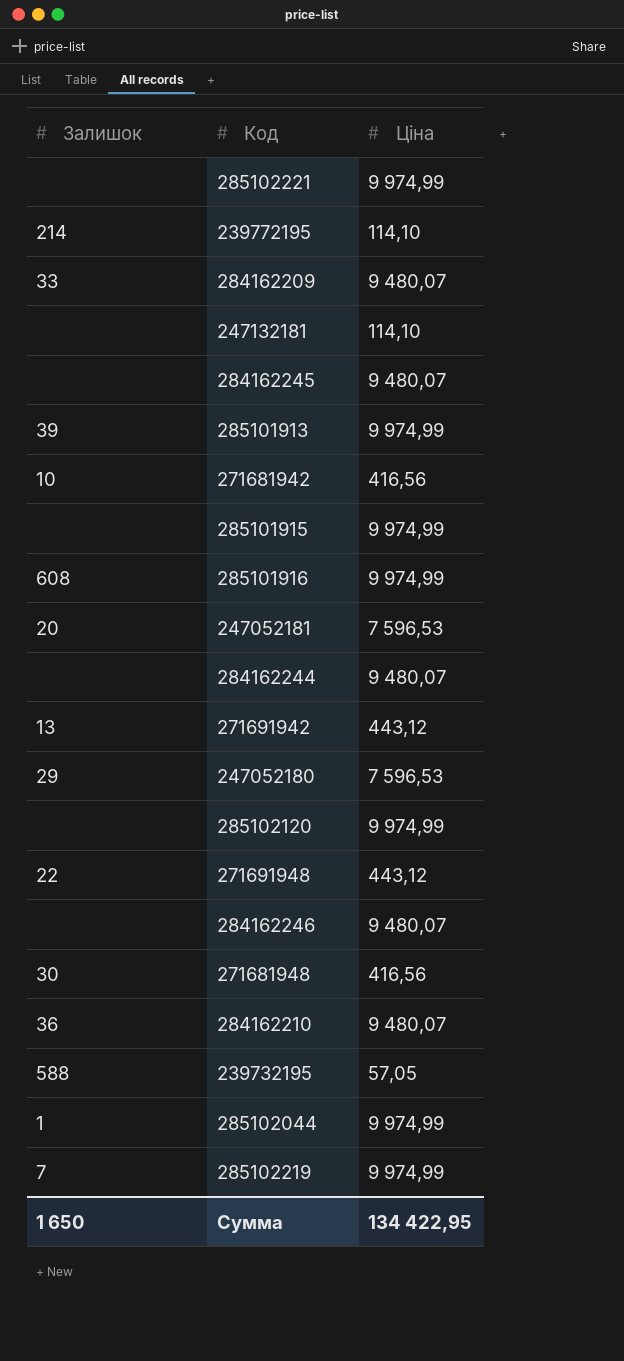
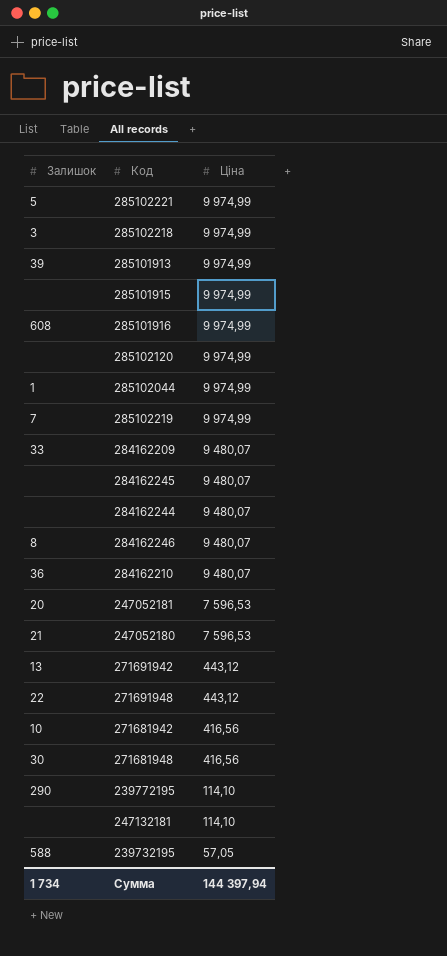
row order: none -> Ціна descending
285102221 | Залишок: none -> 5
row 285102218: none -> 3 | 9 974,99
284162246 | Залишок: none -> 8
247052180 | Залишок: 29 -> 21
239772195 | Залишок: 214 -> 290
Сумма | Залишок: 1 650 -> 1 734
Сумма | Ціна: 134 422,95 -> 144 397,94

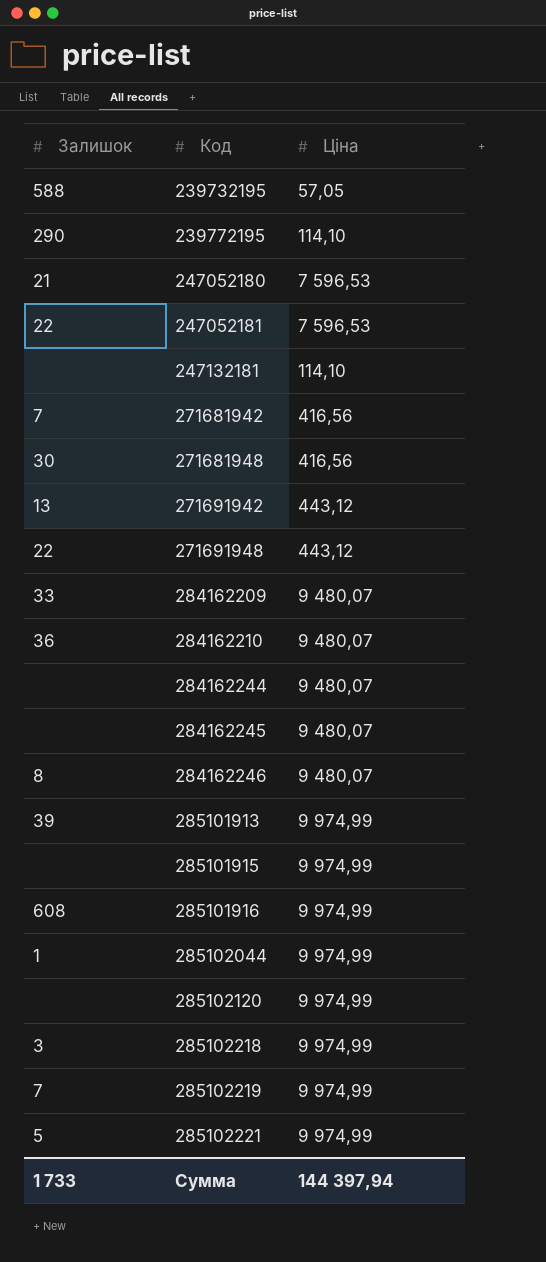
row order: Ціна descending -> Код ascending
247052181 | Залишок: 20 -> 22
271681942 | Залишок: 10 -> 7
Сумма | Залишок: 1 734 -> 1 733

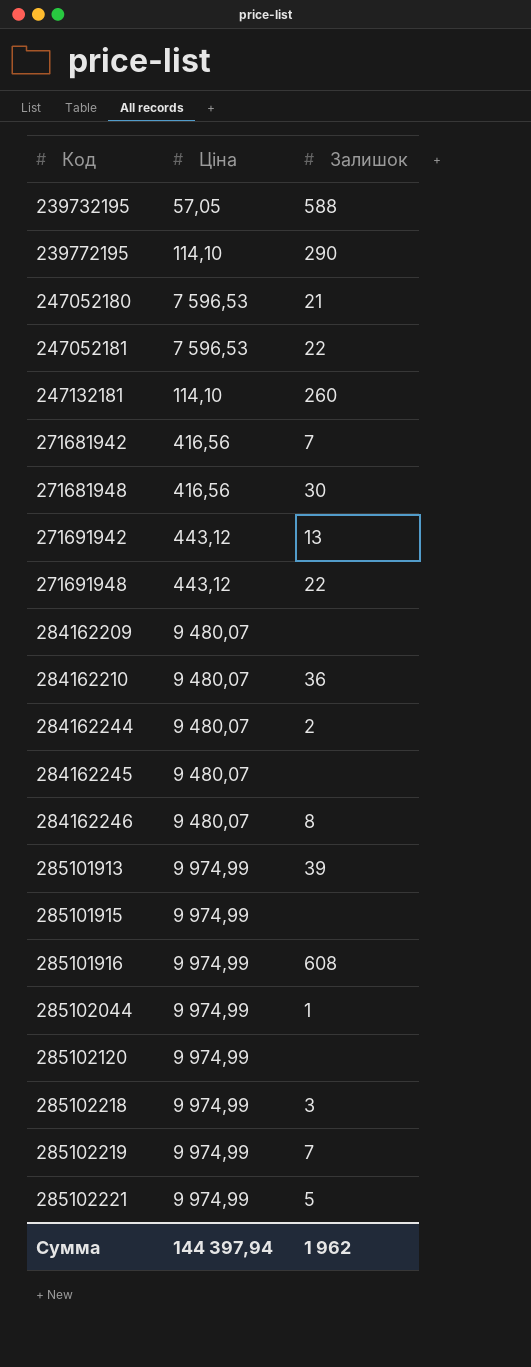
column Залишок | position: 1 -> 3
247132181 | Залишок: none -> 260
284162209 | Залишок: 33 -> none
284162244 | Залишок: none -> 2
Сумма | Залишок: 1 733 -> 1 962

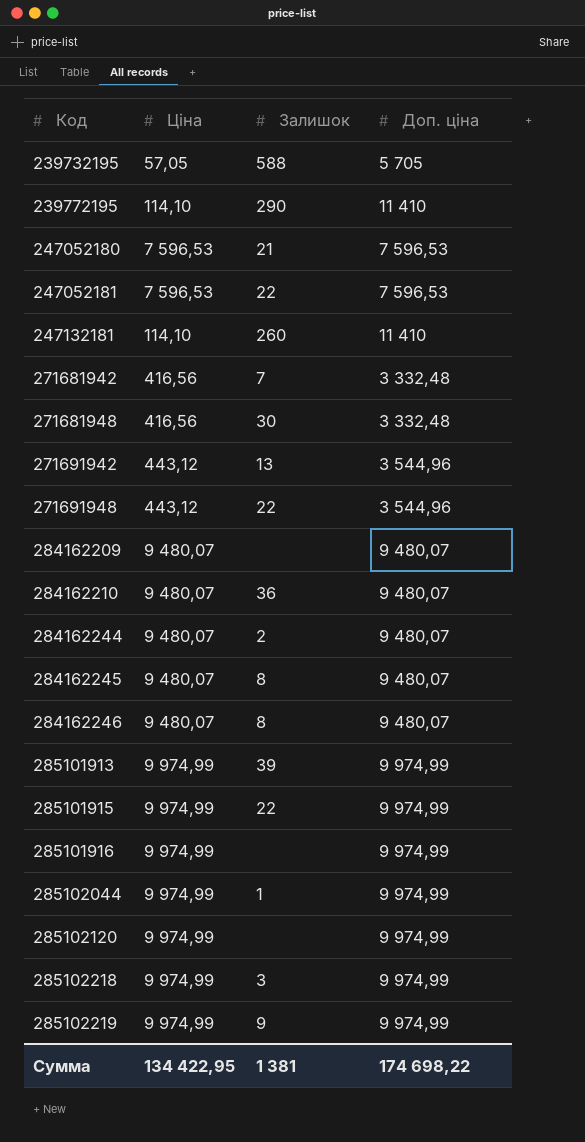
column Доп. ціна | position: none -> 4
row 285102221: 9 974,99 | 5 -> none
284162245 | Залишок: none -> 8
285101915 | Залишок: none -> 22
285101916 | Залишок: 608 -> none
285102219 | Залишок: 7 -> 9
Сумма | Ціна: 144 397,94 -> 134 422,95
Сумма | Залишок: 1 962 -> 1 381

